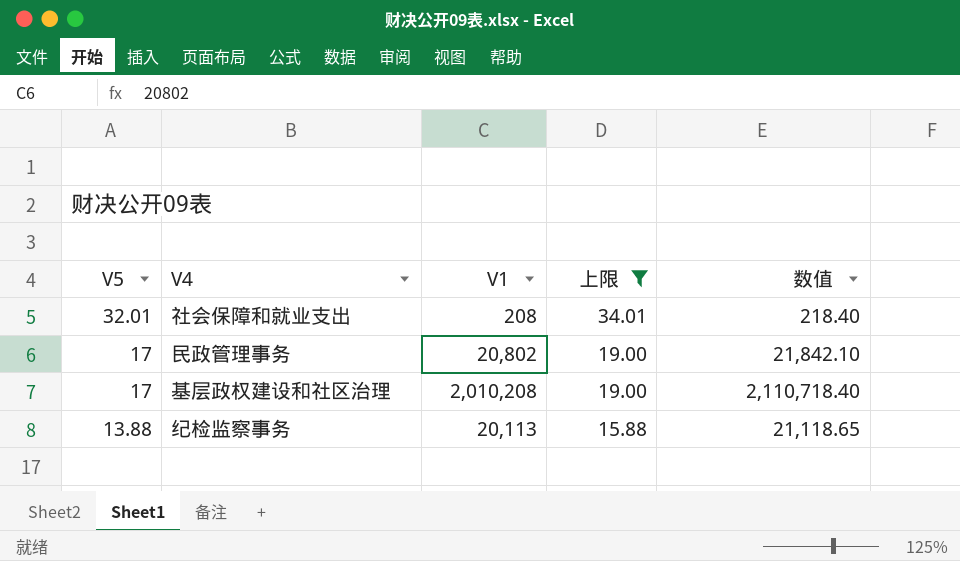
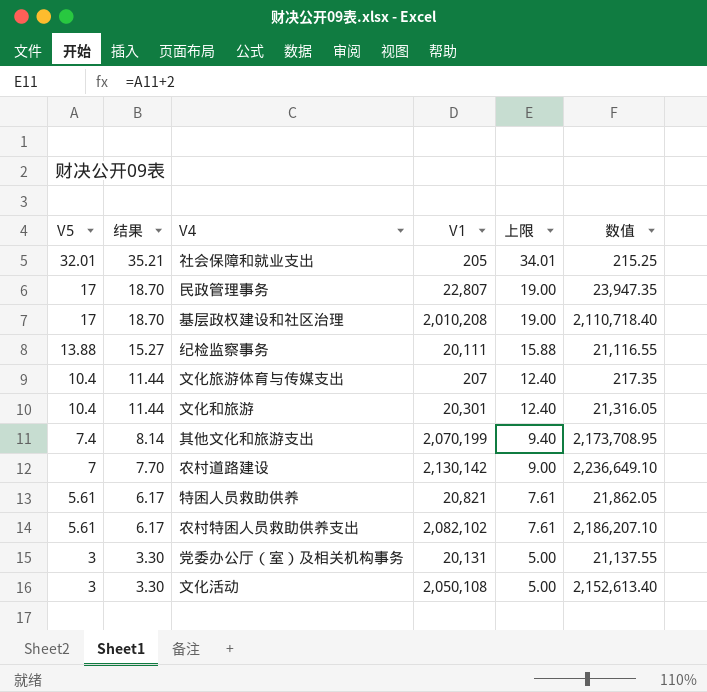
filter: 上限 >= 15.88 -> none
column 结果 | formula: none -> [V5] * 1.1
社会保障和就业支出 | V1: 208 -> 205
社会保障和就业支出 | 数值: 218.40 -> 215.25
民政管理事务 | V1: 20,802 -> 22,807
民政管理事务 | 数值: 21,842.10 -> 23,947.35
纪检监察事务 | V1: 20,113 -> 20,111
纪检监察事务 | 数值: 21,118.65 -> 21,116.55

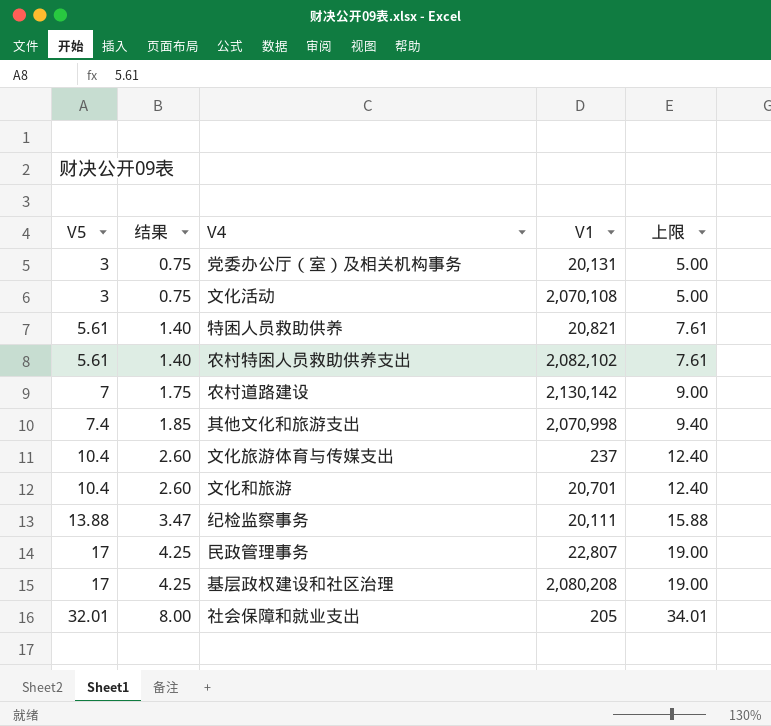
row order: V5 descending -> V5 ascending
column 数值 | formula: [V1] * 1.05 -> none
column 结果 | formula: [V5] * 1.1 -> [V5] * 0.25
文化活动 | V1: 2,050,108 -> 2,070,108
其他文化和旅游支出 | V1: 2,070,199 -> 2,070,998
文化旅游体育与传媒支出 | V1: 207 -> 237
文化和旅游 | V1: 20,301 -> 20,701
基层政权建设和社区治理 | V1: 2,010,208 -> 2,080,208

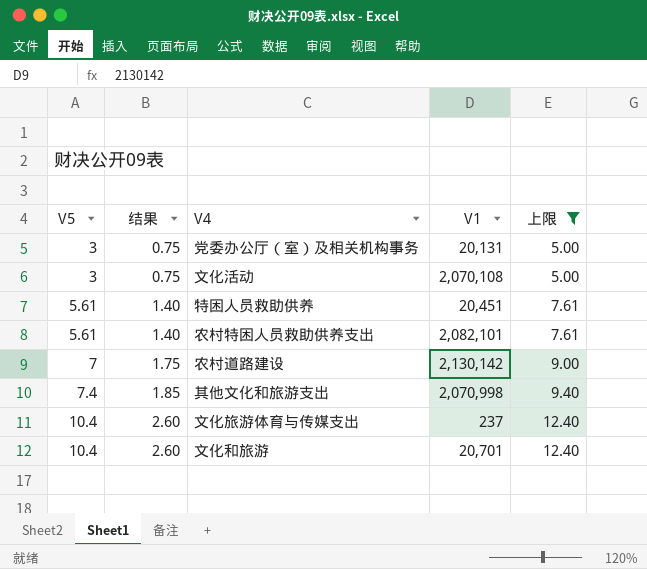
filter: none -> 上限 <= 12.40
特困人员救助供养 | V1: 20,821 -> 20,451
农村特困人员救助供养支出 | V1: 2,082,102 -> 2,082,101

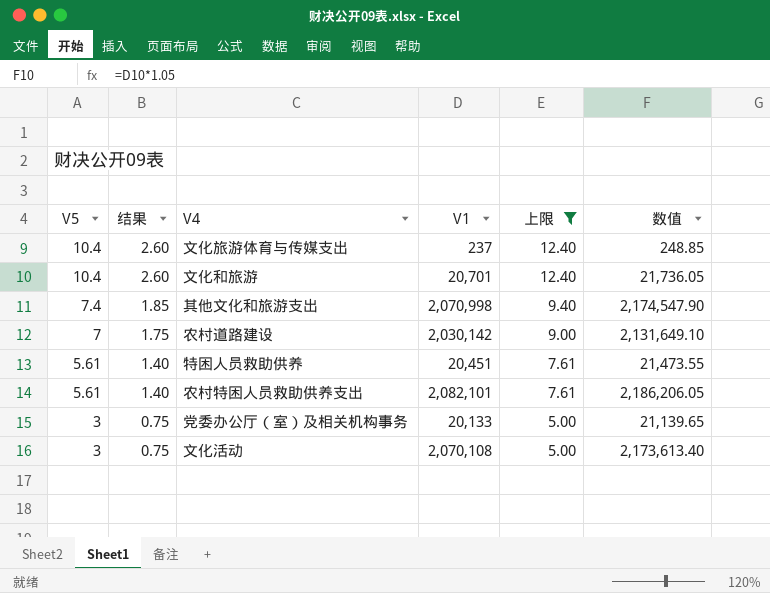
row order: V5 ascending -> V5 descending
column 数值 | formula: none -> [V1] * 1.05
农村道路建设 | V1: 2,130,142 -> 2,030,142
党委办公厅（室）及相关机构事务 | V1: 20,131 -> 20,133

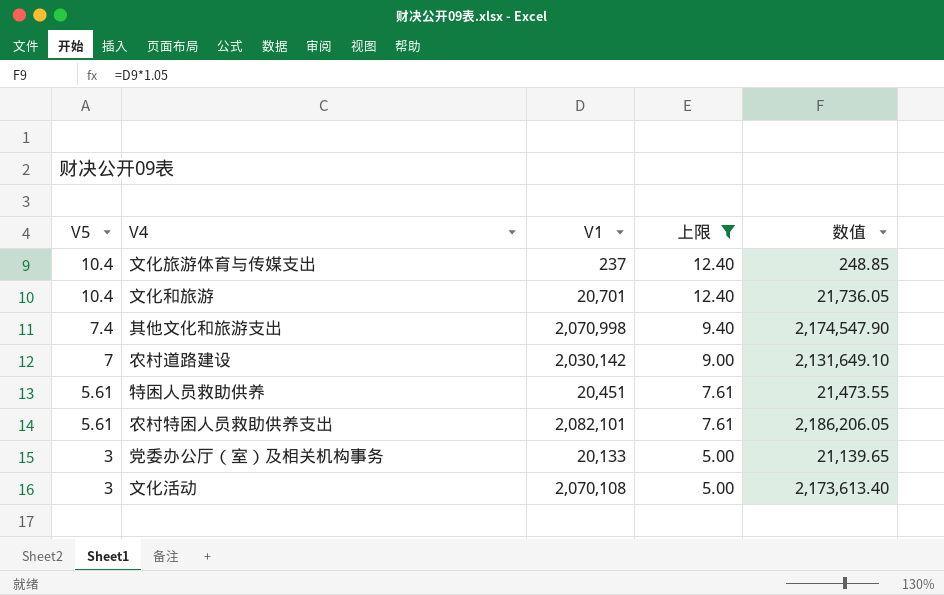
column 结果 | formula: [V5] * 0.25 -> none

